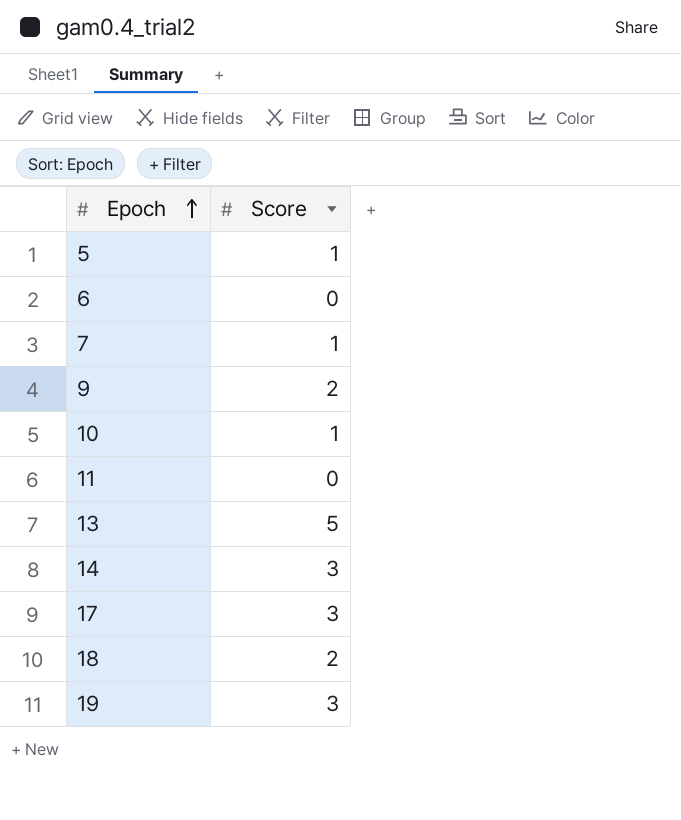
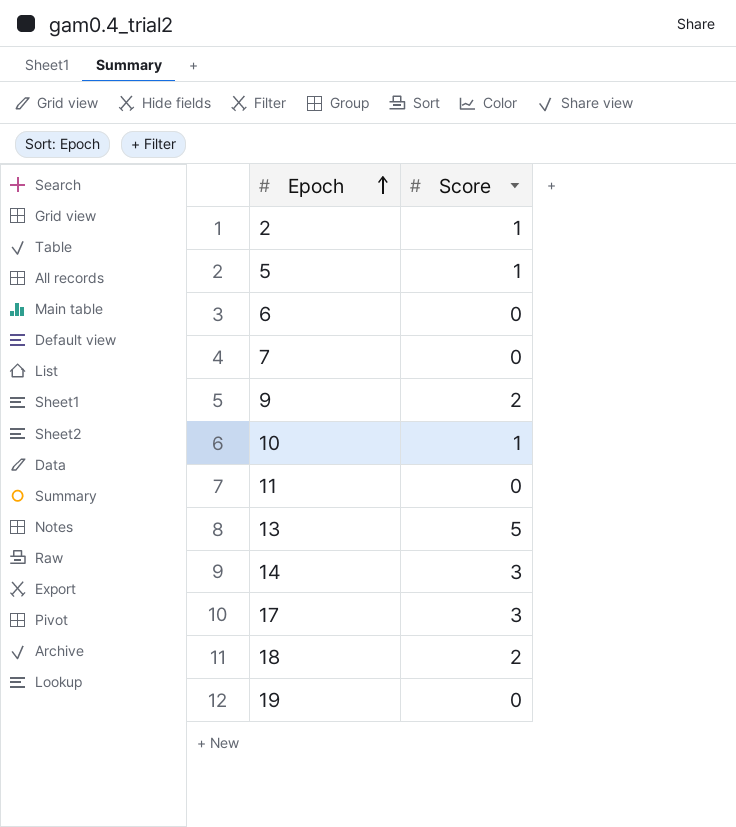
row 2: none -> 1
7 | Score: 1 -> 0
19 | Score: 3 -> 0

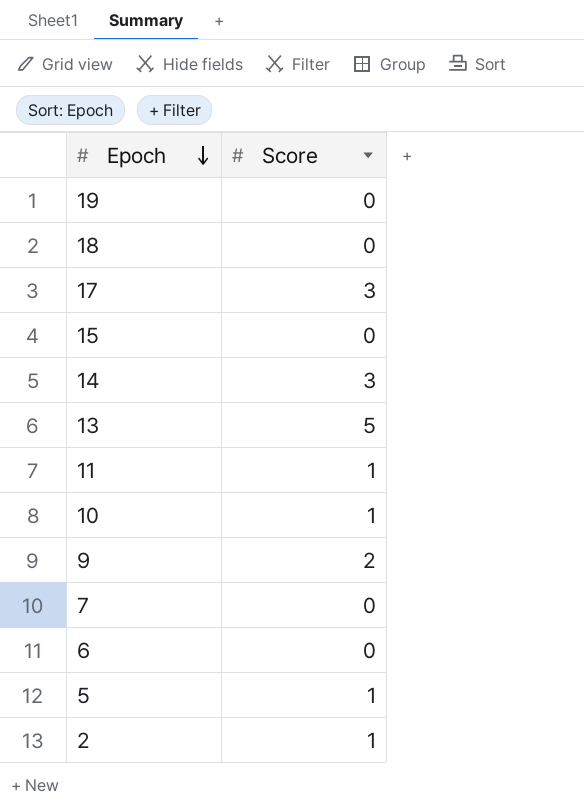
row order: Epoch ascending -> Epoch descending
18 | Score: 2 -> 0
row 15: none -> 0
11 | Score: 0 -> 1

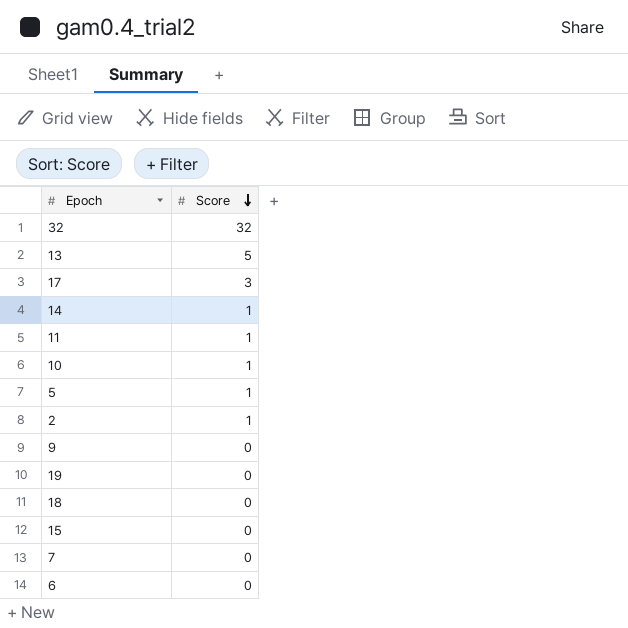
row order: Epoch descending -> Score descending
row 32: none -> 32
14 | Score: 3 -> 1
9 | Score: 2 -> 0

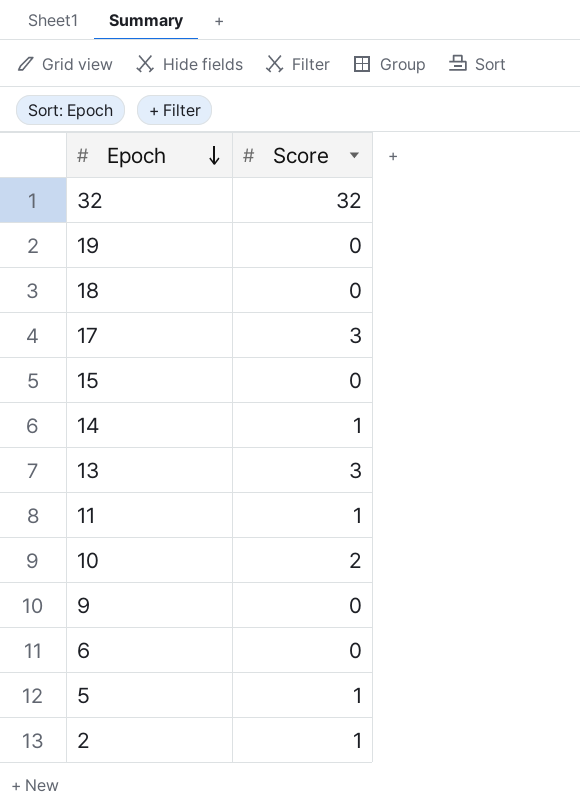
row order: Score descending -> Epoch descending
row 7: 0 -> none
13 | Score: 5 -> 3
10 | Score: 1 -> 2

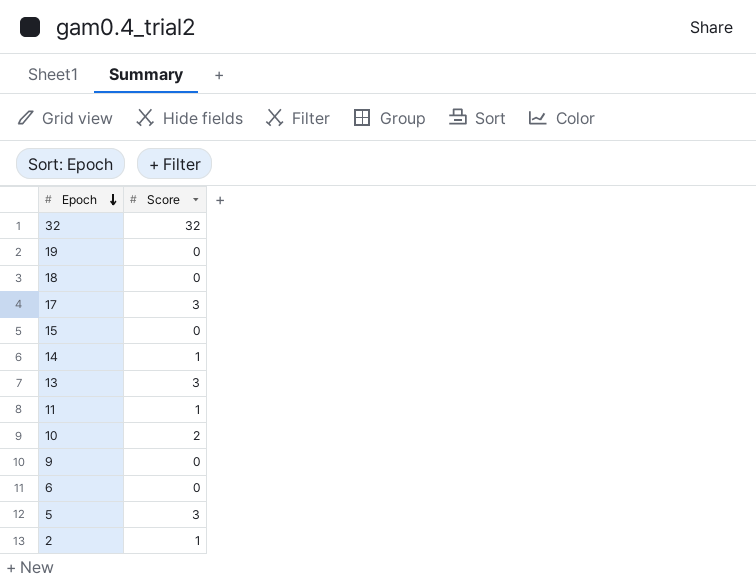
5 | Score: 1 -> 3

